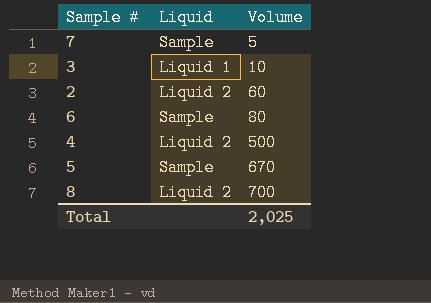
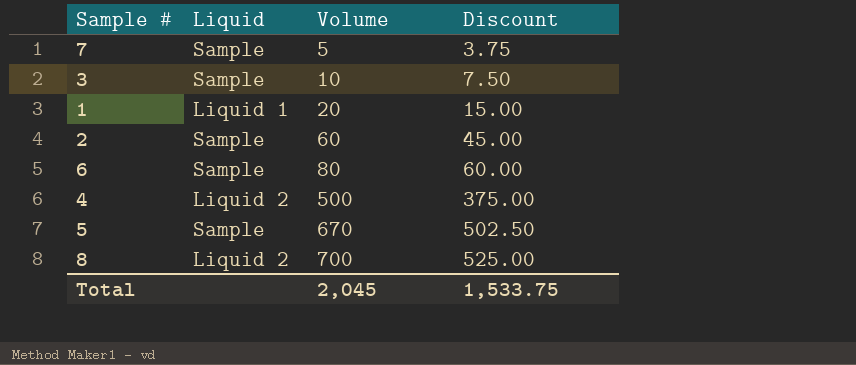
column Discount | formula: none -> [Volume] * 0.75
3 | Liquid: Liquid 1 -> Sample
row 1: none -> Liquid 1 | 20 | 15.00
2 | Liquid: Liquid 2 -> Sample
Total | Volume: 2,025 -> 2,045

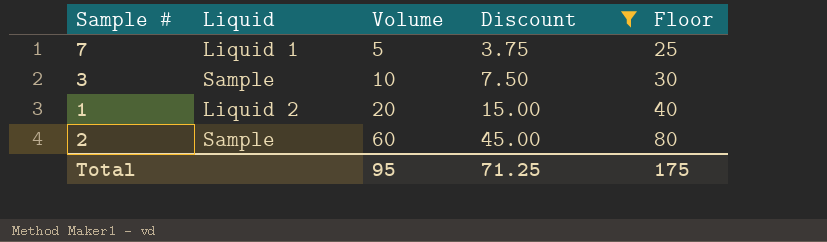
filter: none -> Discount <= 45.00
column Floor | formula: none -> [Volume] + 20
7 | Liquid: Sample -> Liquid 1
1 | Liquid: Liquid 1 -> Liquid 2
Total | Volume: 2,045 -> 95
Total | Discount: 1,533.75 -> 71.25

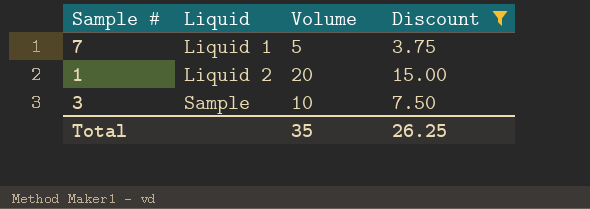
row order: Volume ascending -> Liquid ascending
column Floor | formula: [Volume] + 20 -> none
row 2: Sample | 60 | 45.00 | 80 -> none
Total | Volume: 95 -> 35
Total | Discount: 71.25 -> 26.25

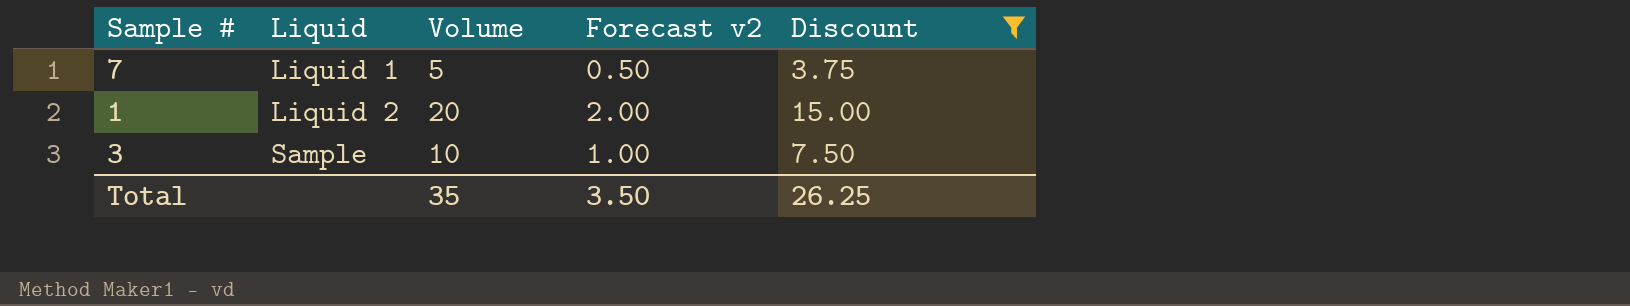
column Forecast v2 | formula: none -> [Volume] * 0.1

